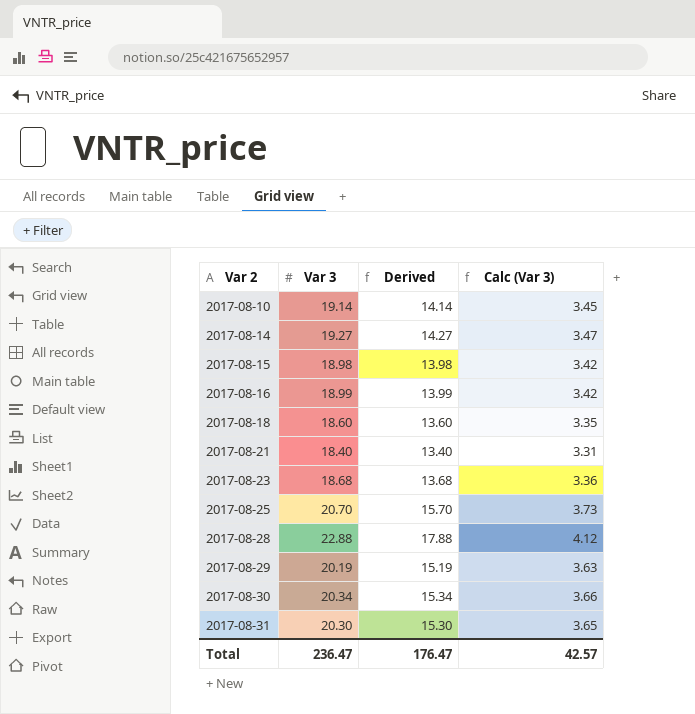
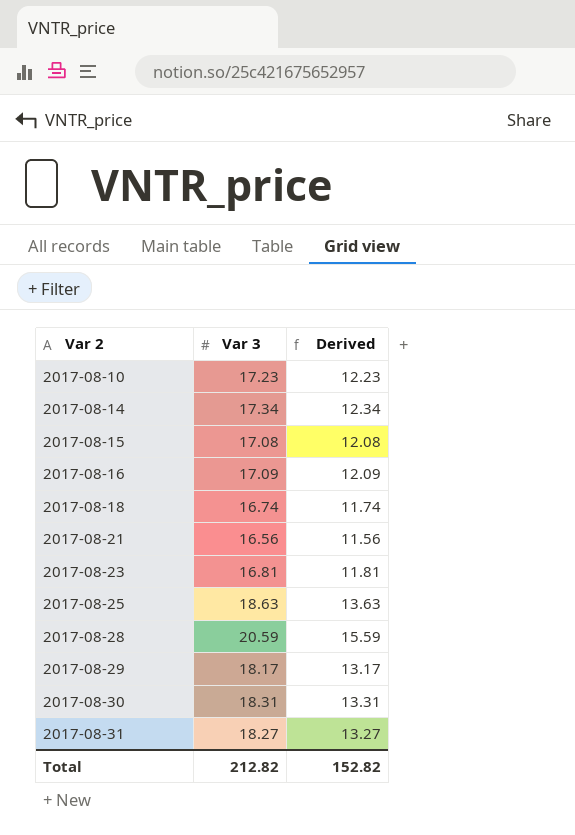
column Calc (Var 3) | formula: [Var 3] * 0.18 -> none
2017-08-10 | Var 3: 19.14 -> 17.23
2017-08-10 | Derived: 14.14 -> 12.23
2017-08-14 | Var 3: 19.27 -> 17.34
2017-08-14 | Derived: 14.27 -> 12.34
2017-08-15 | Var 3: 18.98 -> 17.08
2017-08-15 | Derived: 13.98 -> 12.08
2017-08-16 | Var 3: 18.99 -> 17.09
2017-08-16 | Derived: 13.99 -> 12.09
2017-08-18 | Var 3: 18.60 -> 16.74
2017-08-18 | Derived: 13.60 -> 11.74
2017-08-21 | Var 3: 18.40 -> 16.56
2017-08-21 | Derived: 13.40 -> 11.56
2017-08-23 | Var 3: 18.68 -> 16.81
2017-08-23 | Derived: 13.68 -> 11.81
2017-08-25 | Var 3: 20.70 -> 18.63
2017-08-25 | Derived: 15.70 -> 13.63
2017-08-28 | Var 3: 22.88 -> 20.59
2017-08-28 | Derived: 17.88 -> 15.59
2017-08-29 | Var 3: 20.19 -> 18.17
2017-08-29 | Derived: 15.19 -> 13.17
2017-08-30 | Var 3: 20.34 -> 18.31
2017-08-30 | Derived: 15.34 -> 13.31
2017-08-31 | Var 3: 20.30 -> 18.27
2017-08-31 | Derived: 15.30 -> 13.27
Total | Var 3: 236.47 -> 212.82
Total | Derived: 176.47 -> 152.82

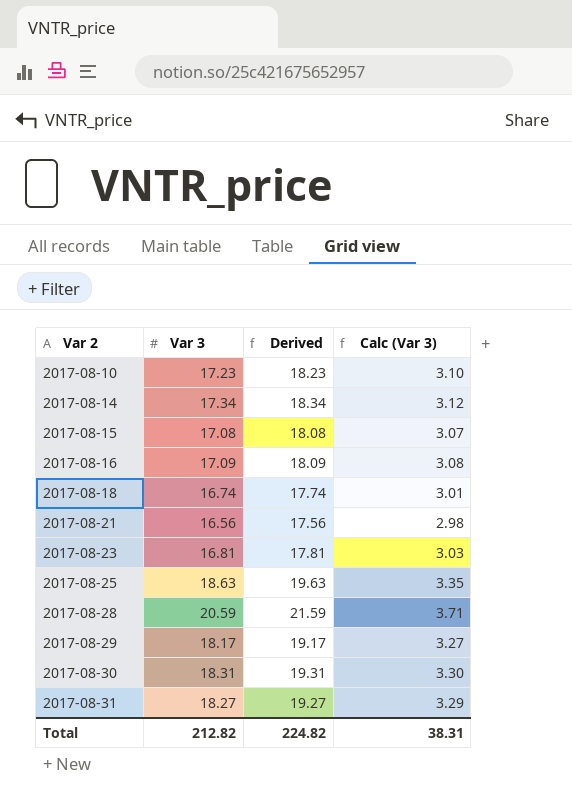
column Derived | formula: [Var 3] - 5 -> [Var 3] + 1
column Calc (Var 3) | formula: none -> [Var 3] * 0.18
Total | Derived: 152.82 -> 224.82

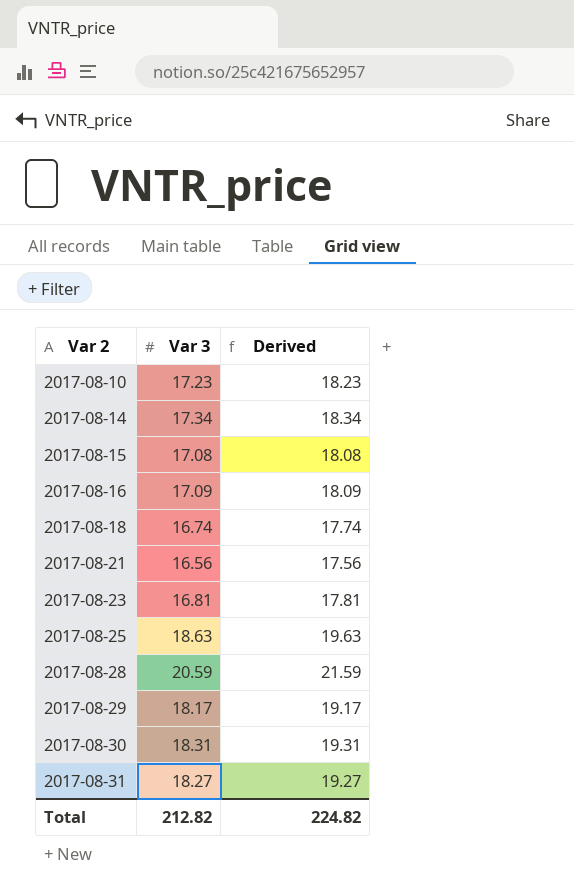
column Calc (Var 3) | formula: [Var 3] * 0.18 -> none

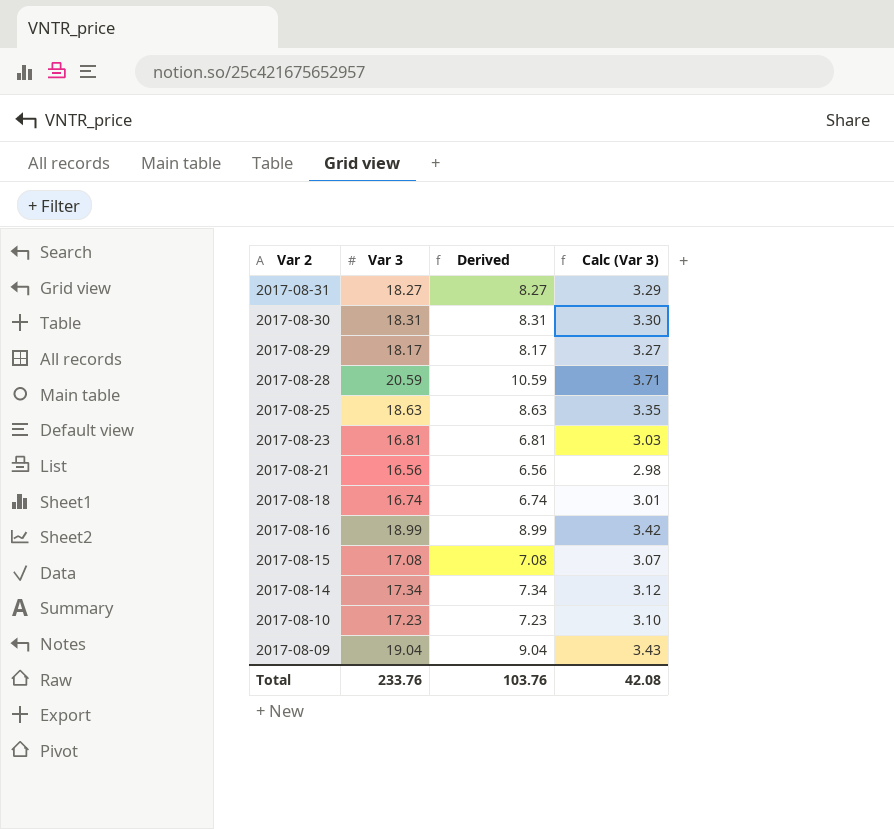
row order: Var 2 ascending -> Var 2 descending
column Derived | formula: [Var 3] + 1 -> [Var 3] - 10
column Calc (Var 3) | formula: none -> [Var 3] * 0.18
2017-08-16 | Var 3: 17.09 -> 18.99
row 2017-08-09: none -> 19.04 | 9.04 | 3.43
Total | Var 3: 212.82 -> 233.76
Total | Derived: 224.82 -> 103.76

